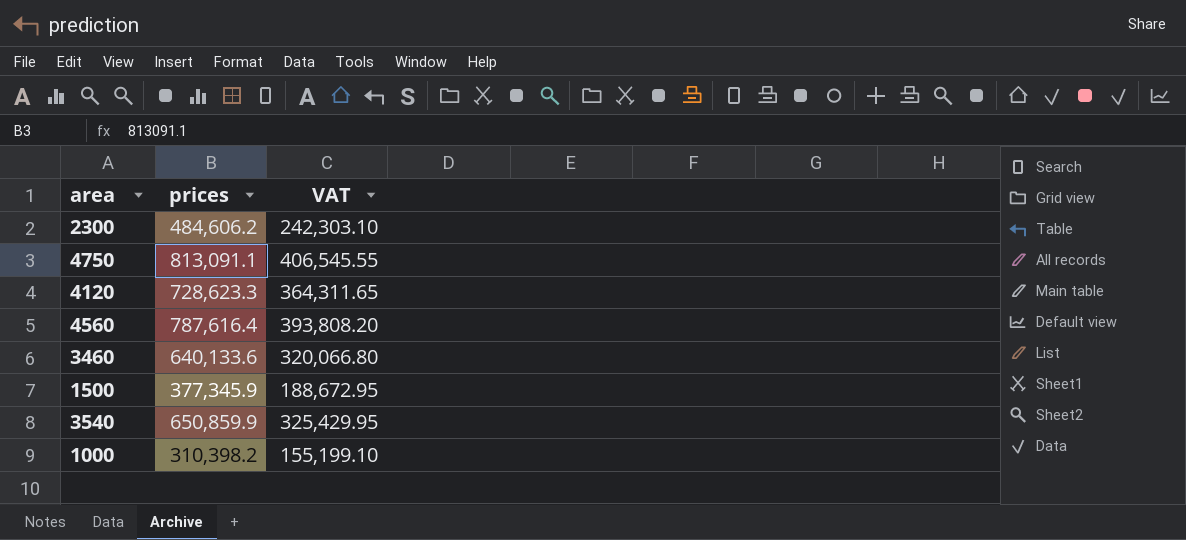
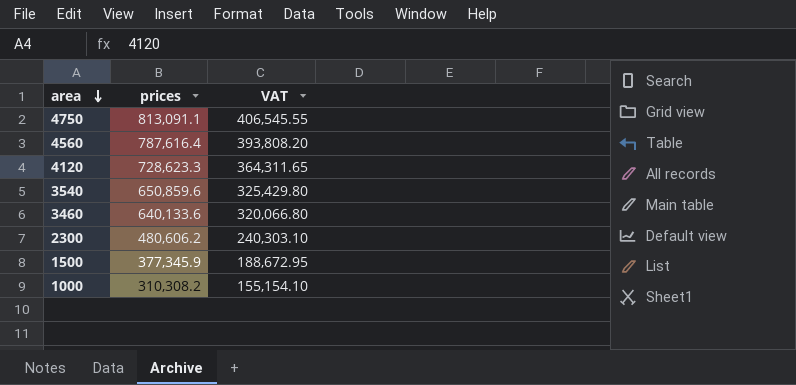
row order: none -> area descending
3540 | prices: 650,859.9 -> 650,859.6
3540 | VAT: 325,429.95 -> 325,429.80
2300 | prices: 484,606.2 -> 480,606.2
2300 | VAT: 242,303.10 -> 240,303.10
1000 | prices: 310,398.2 -> 310,308.2
1000 | VAT: 155,199.10 -> 155,154.10

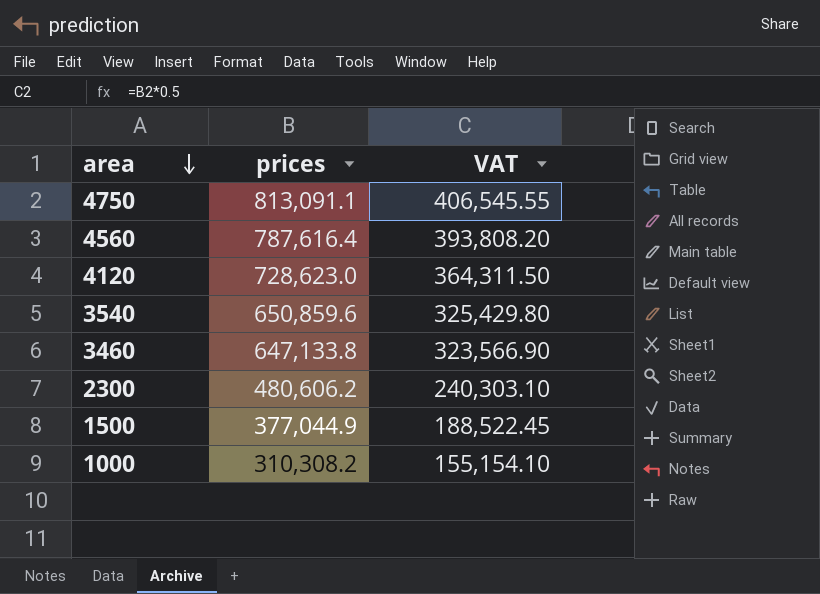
4120 | prices: 728,623.3 -> 728,623.0
4120 | VAT: 364,311.65 -> 364,311.50
3460 | prices: 640,133.6 -> 647,133.8
3460 | VAT: 320,066.80 -> 323,566.90
1500 | prices: 377,345.9 -> 377,044.9
1500 | VAT: 188,672.95 -> 188,522.45

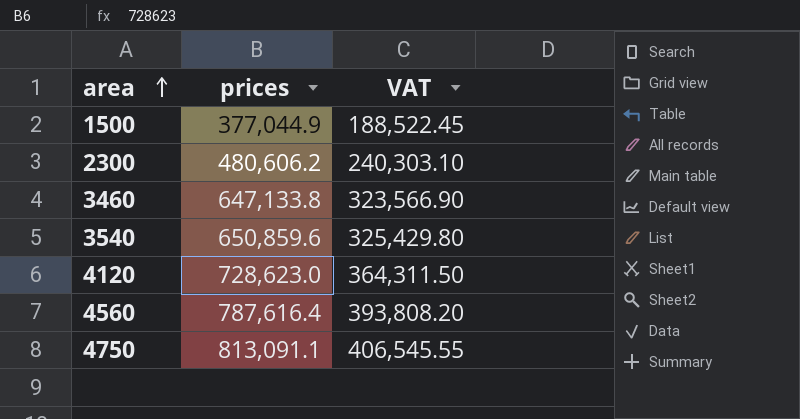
row order: area descending -> area ascending
row 1000: 310,308.2 | 155,154.10 -> none

